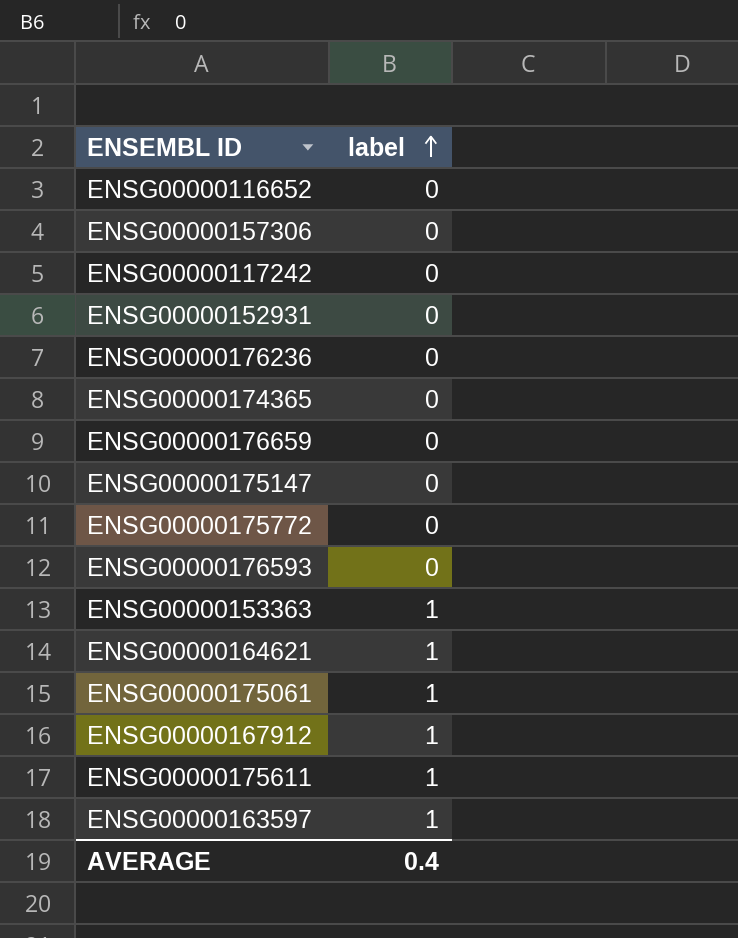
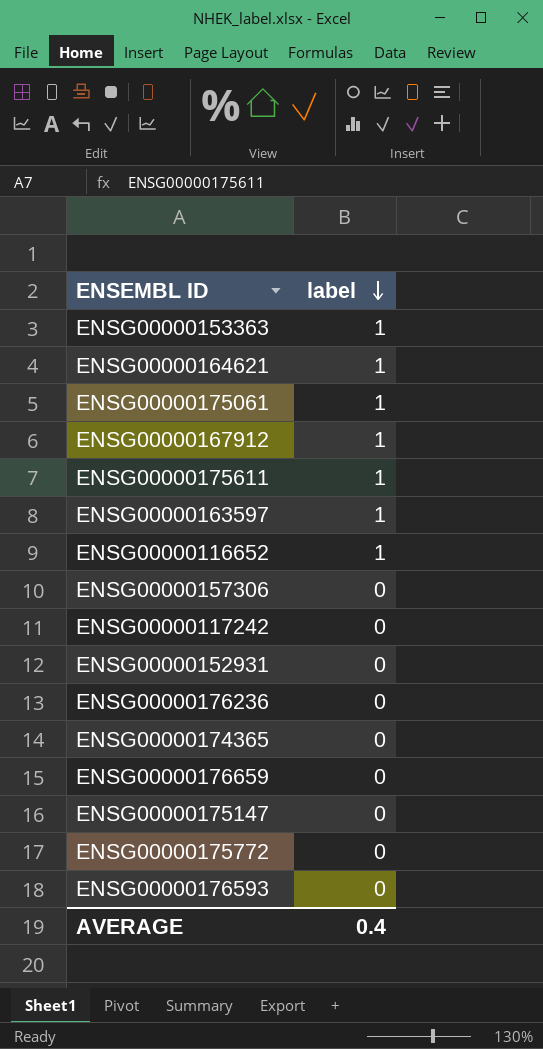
row order: label ascending -> label descending
ENSG00000116652 | label: 0 -> 1

